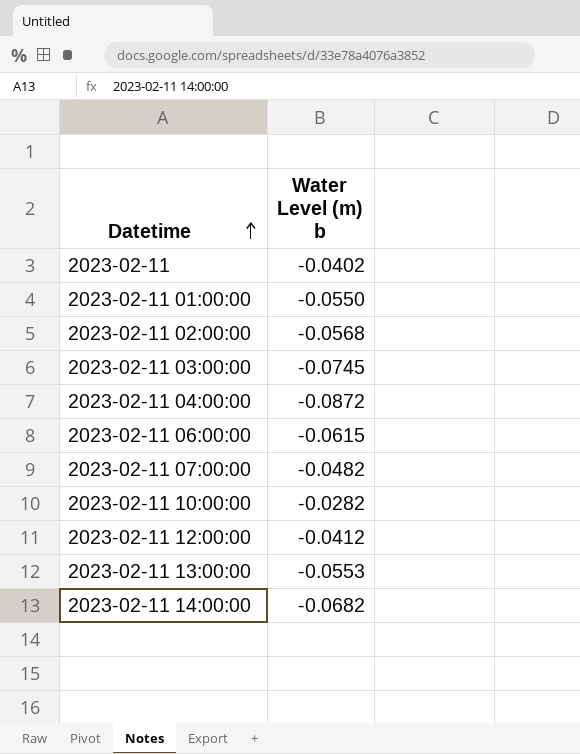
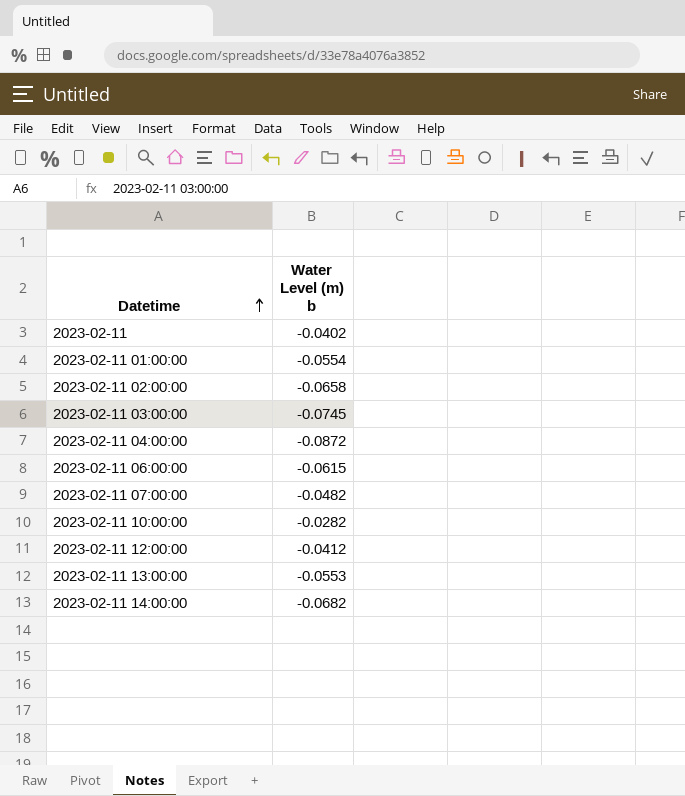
2023-02-11 01:00:00 | Water Level (m) b: -0.0550 -> -0.0554
2023-02-11 02:00:00 | Water Level (m) b: -0.0568 -> -0.0658

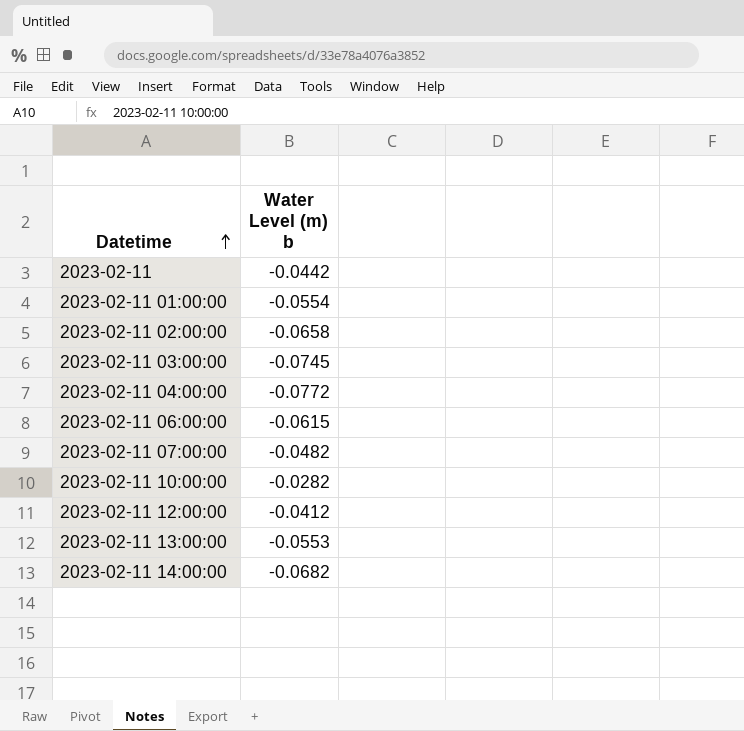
2023-02-11 | Water Level (m) b: -0.0402 -> -0.0442
2023-02-11 04:00:00 | Water Level (m) b: -0.0872 -> -0.0772

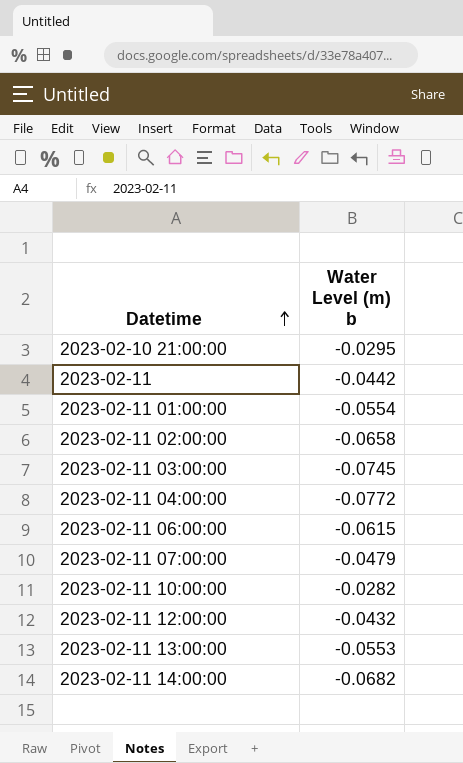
row 2023-02-10 21:00:00: none -> -0.0295
2023-02-11 07:00:00 | Water Level (m) b: -0.0482 -> -0.0479
2023-02-11 12:00:00 | Water Level (m) b: -0.0412 -> -0.0432

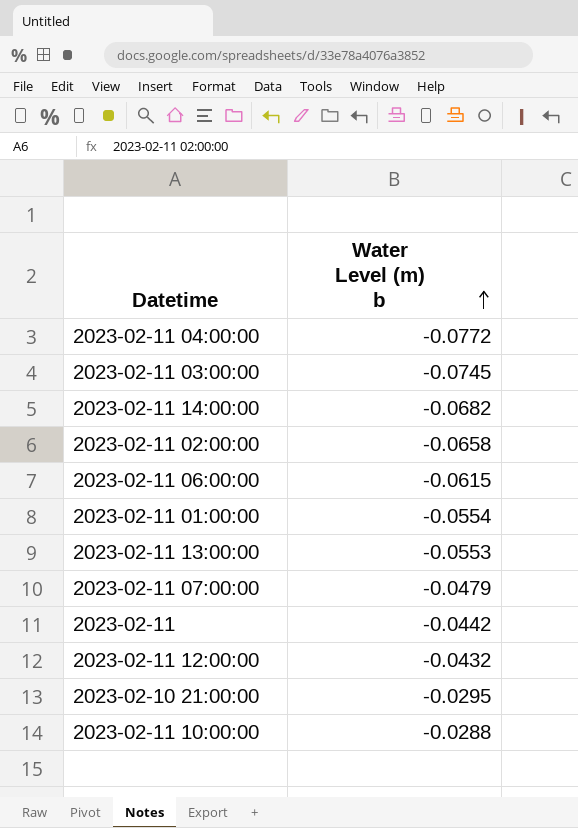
row order: Datetime ascending -> Water Level (m) b ascending
2023-02-11 10:00:00 | Water Level (m) b: -0.0282 -> -0.0288

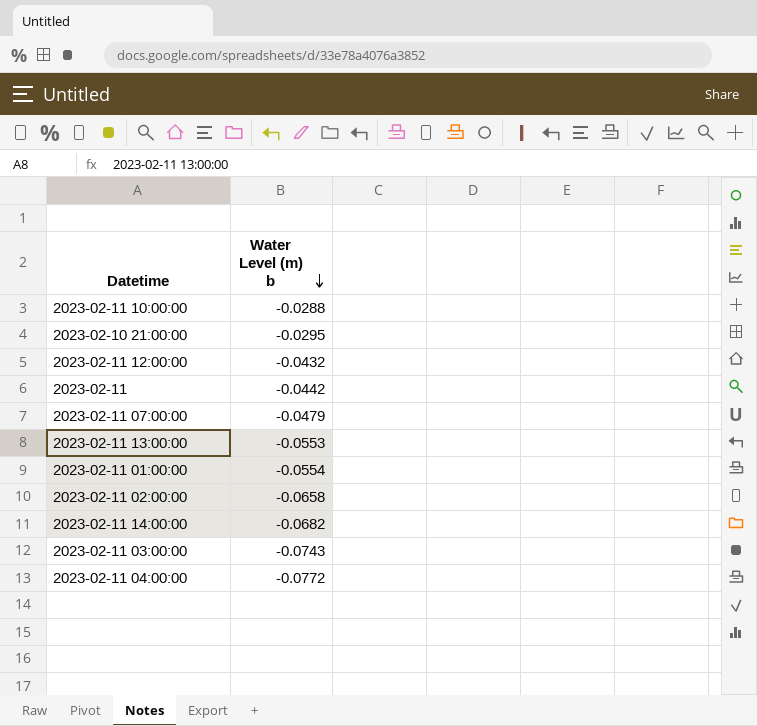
row order: Water Level (m) b ascending -> Water Level (m) b descending
row 2023-02-11 06:00:00: -0.0615 -> none
2023-02-11 03:00:00 | Water Level (m) b: -0.0745 -> -0.0743

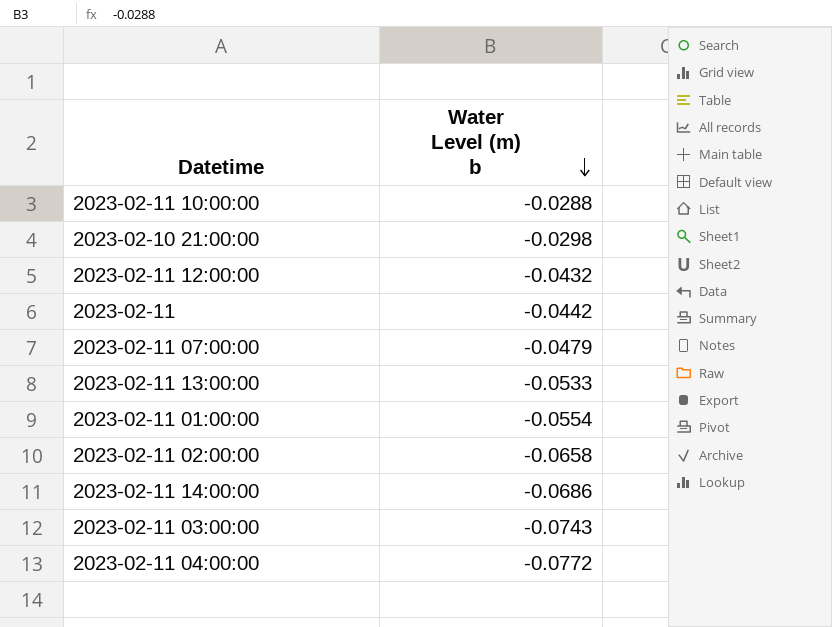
2023-02-10 21:00:00 | Water Level (m) b: -0.0295 -> -0.0298
2023-02-11 13:00:00 | Water Level (m) b: -0.0553 -> -0.0533
2023-02-11 14:00:00 | Water Level (m) b: -0.0682 -> -0.0686

